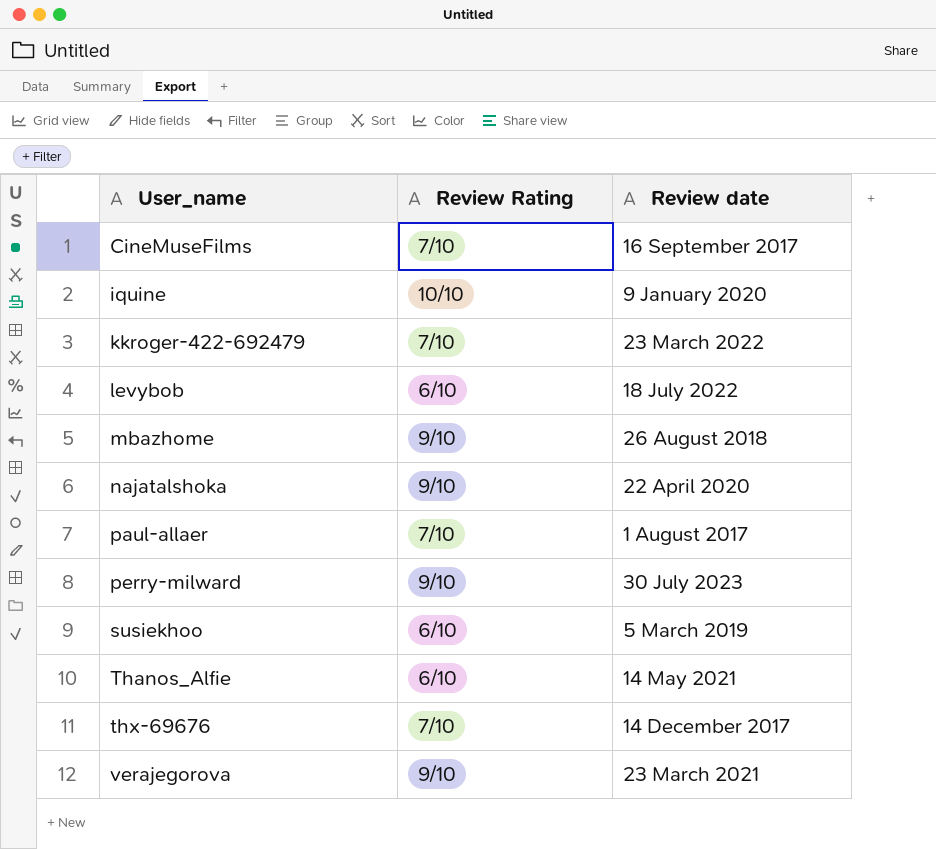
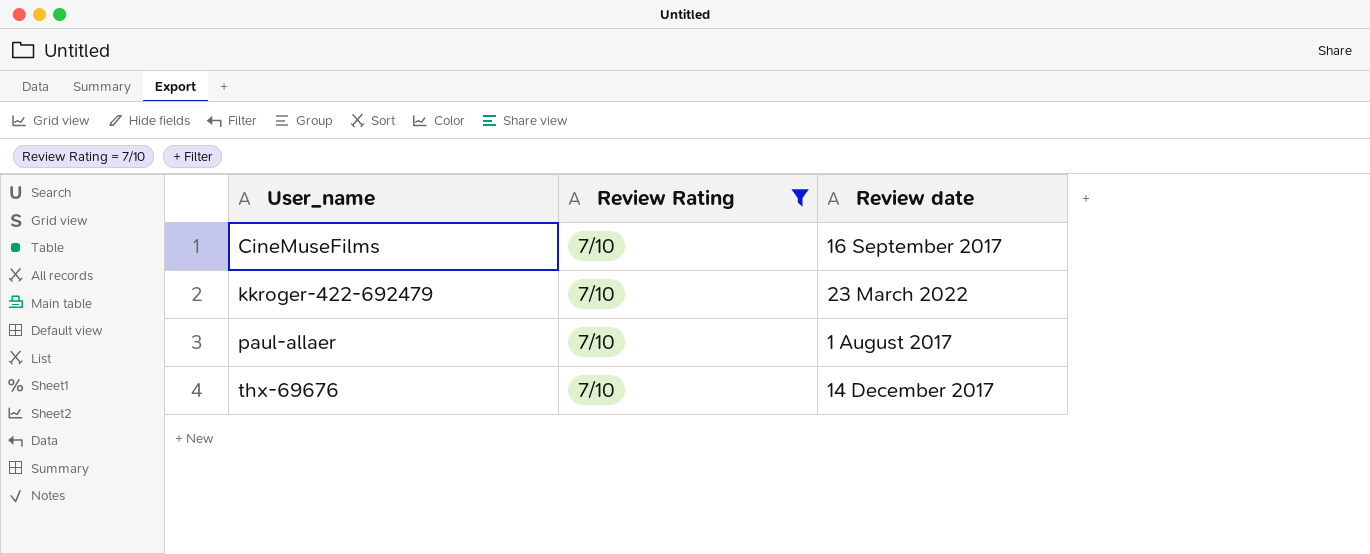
filter: none -> Review Rating = 7/10

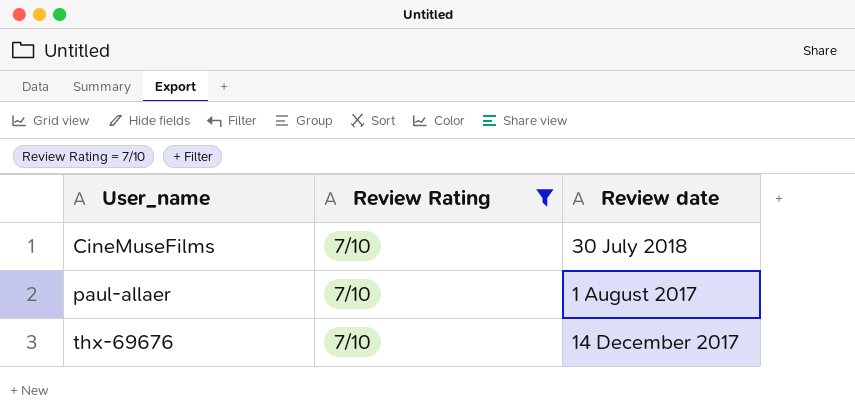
row kkroger-422-692479: 7/10 | 23 March 2022 -> none
CineMuseFilms | Review date: 16 September 2017 -> 30 July 2018

